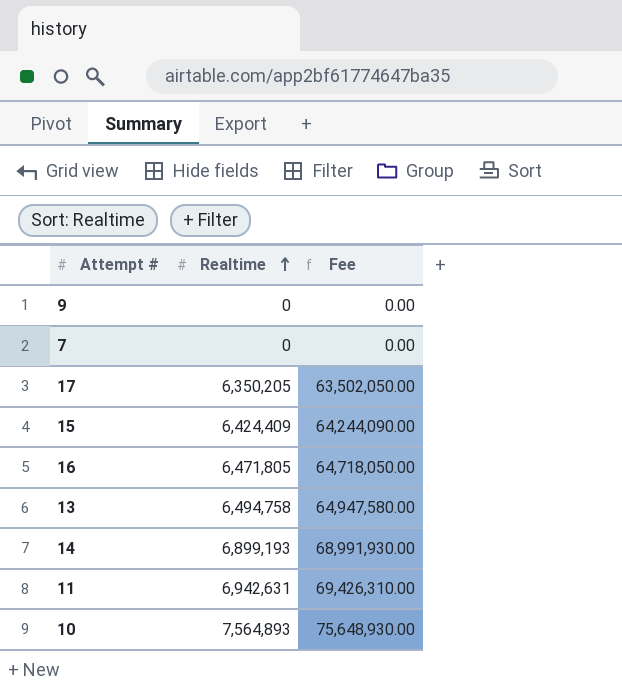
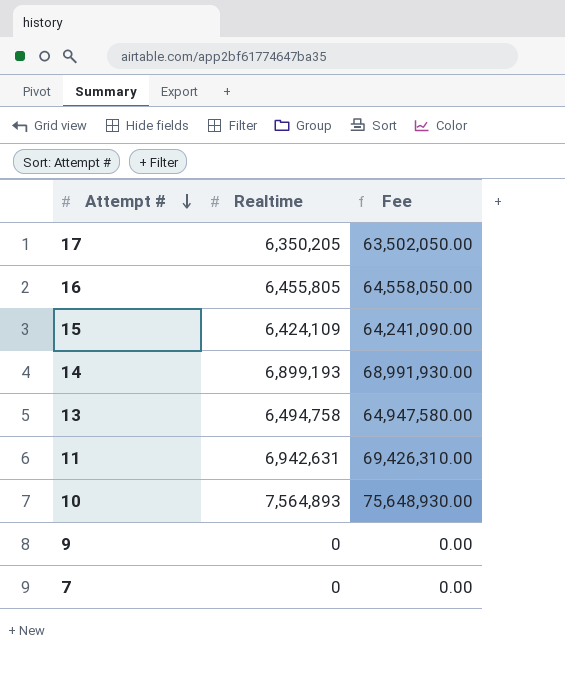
row order: Realtime ascending -> Attempt # descending
16 | Realtime: 6,471,805 -> 6,455,805
16 | Fee: 64,718,050.00 -> 64,558,050.00
15 | Realtime: 6,424,409 -> 6,424,109
15 | Fee: 64,244,090.00 -> 64,241,090.00

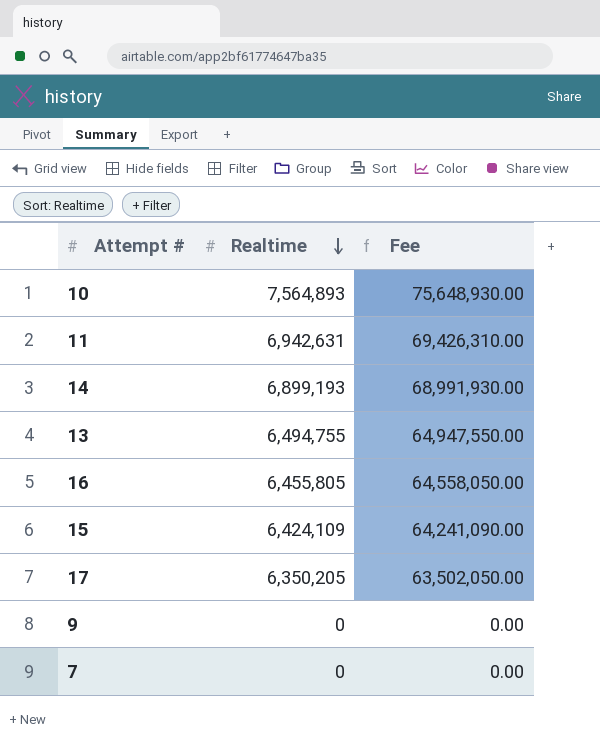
row order: Attempt # descending -> Realtime descending
13 | Realtime: 6,494,758 -> 6,494,755
13 | Fee: 64,947,580.00 -> 64,947,550.00

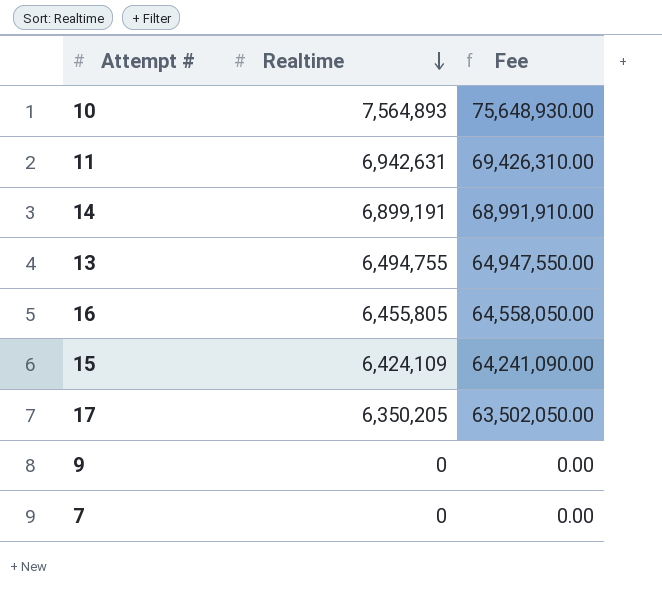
14 | Realtime: 6,899,193 -> 6,899,191
14 | Fee: 68,991,930.00 -> 68,991,910.00

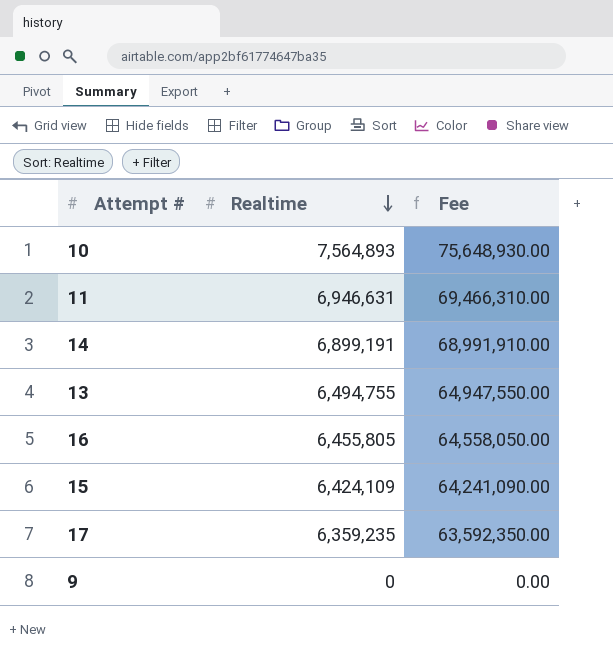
row 7: 0 | 0.00 -> none
11 | Realtime: 6,942,631 -> 6,946,631
11 | Fee: 69,426,310.00 -> 69,466,310.00
17 | Realtime: 6,350,205 -> 6,359,235
17 | Fee: 63,502,050.00 -> 63,592,350.00

